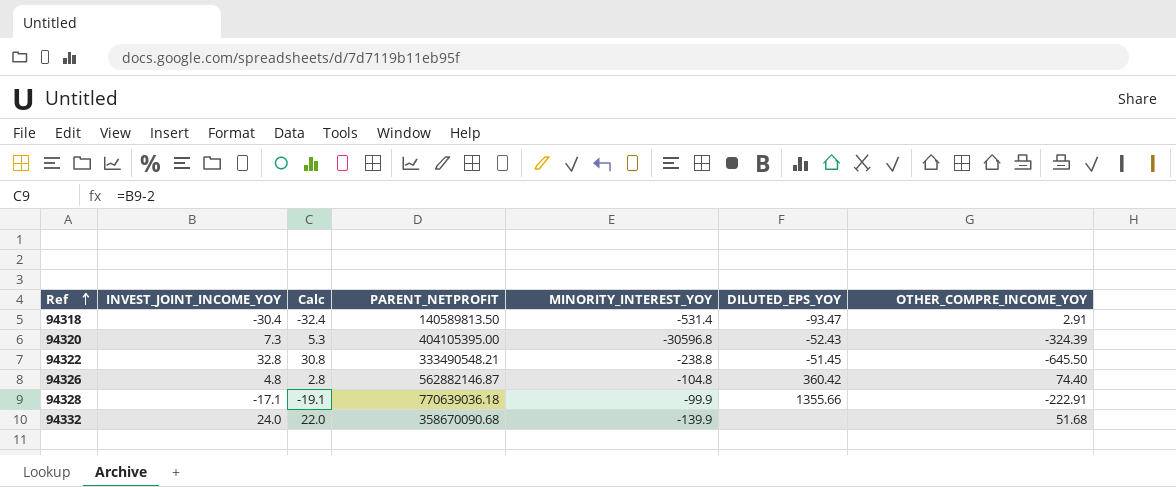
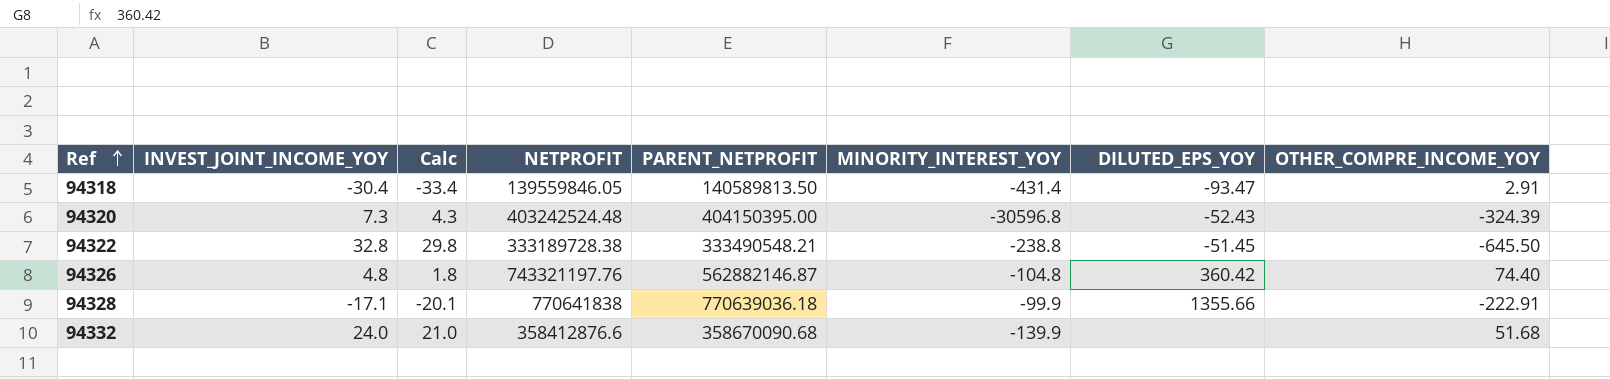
column Calc | formula: [INVEST_JOINT_INCOME_YOY] - 2 -> [INVEST_JOINT_INCOME_YOY] - 3
column NETPROFIT | position: none -> 4
94318 | MINORITY_INTEREST_YOY: -531.4 -> -431.4
94320 | PARENT_NETPROFIT: 404105395.00 -> 404150395.00

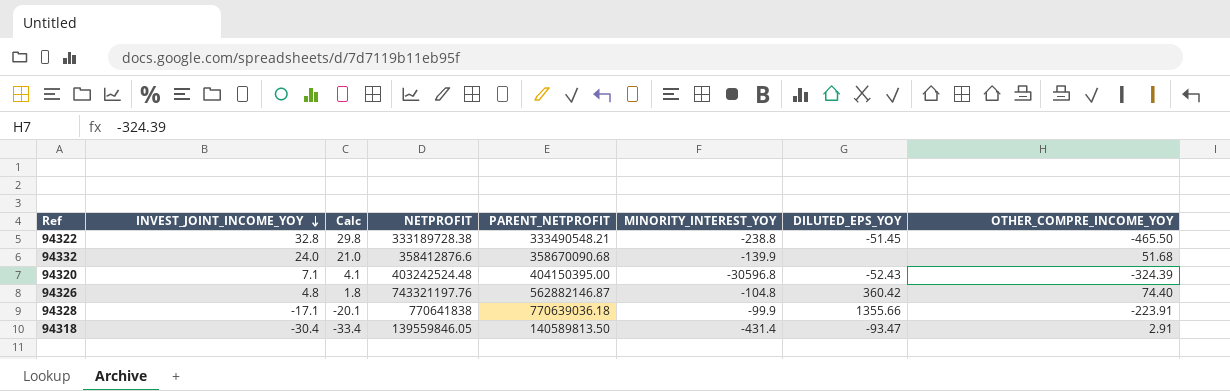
row order: Ref ascending -> INVEST_JOINT_INCOME_YOY descending
94322 | OTHER_COMPRE_INCOME_YOY: -645.50 -> -465.50
94320 | INVEST_JOINT_INCOME_YOY: 7.3 -> 7.1
94320 | Calc: 4.3 -> 4.1
94328 | OTHER_COMPRE_INCOME_YOY: -222.91 -> -223.91

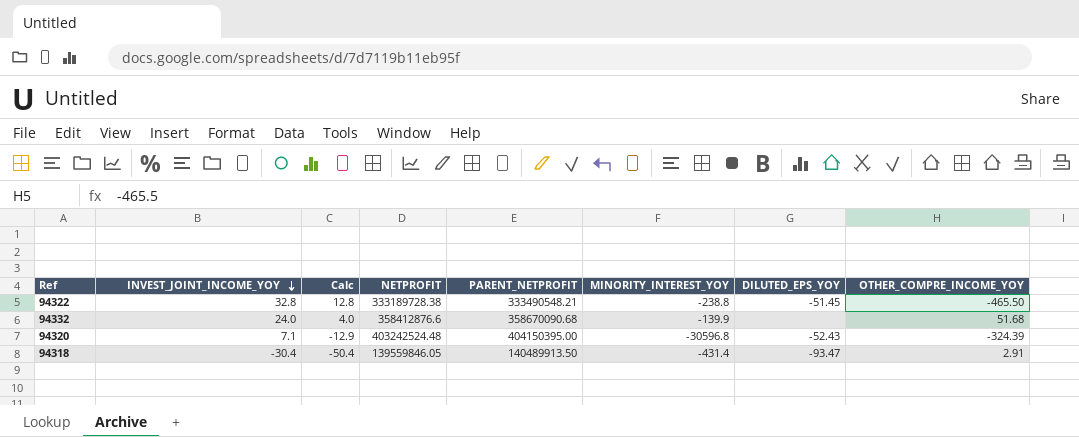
column Calc | formula: [INVEST_JOINT_INCOME_YOY] - 3 -> [INVEST_JOINT_INCOME_YOY] - 20
row 94326: 4.8 | 1.8 | 743321197.76 | 562882146.87 | -104.8 | 360.42 | 74.40 -> none
row 94328: -17.1 | -20.1 | 770641838 | 770639036.18 | -99.9 | 1355.66 | -223.91 -> none
94318 | PARENT_NETPROFIT: 140589813.50 -> 140489913.50

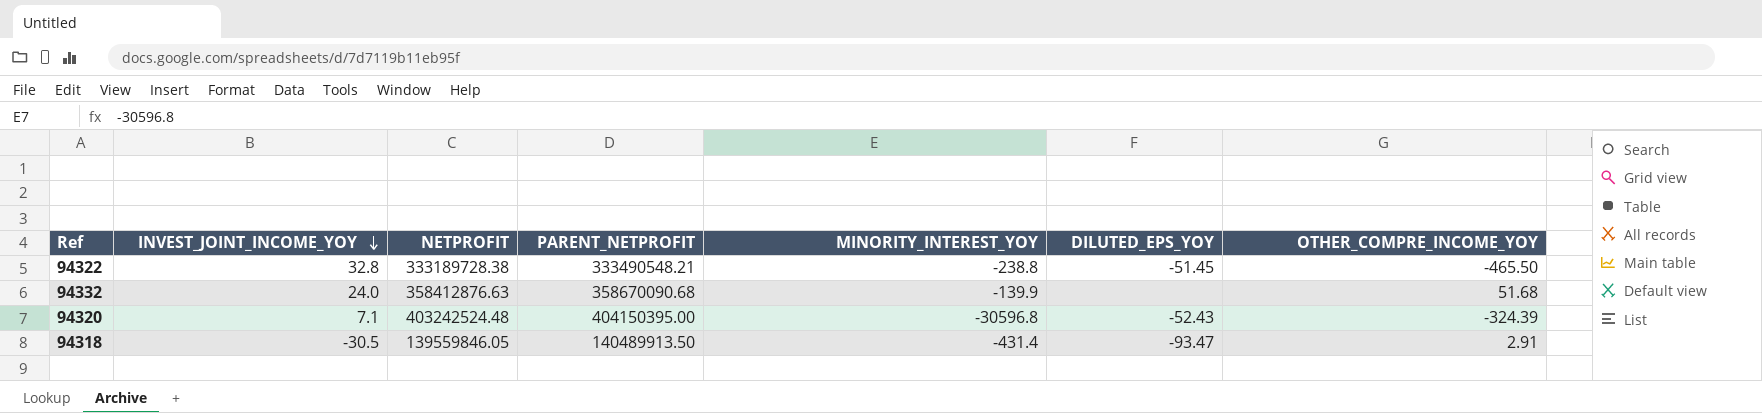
column Calc | formula: [INVEST_JOINT_INCOME_YOY] - 20 -> none
94332 | NETPROFIT: 358412876.6 -> 358412876.63
94318 | INVEST_JOINT_INCOME_YOY: -30.4 -> -30.5

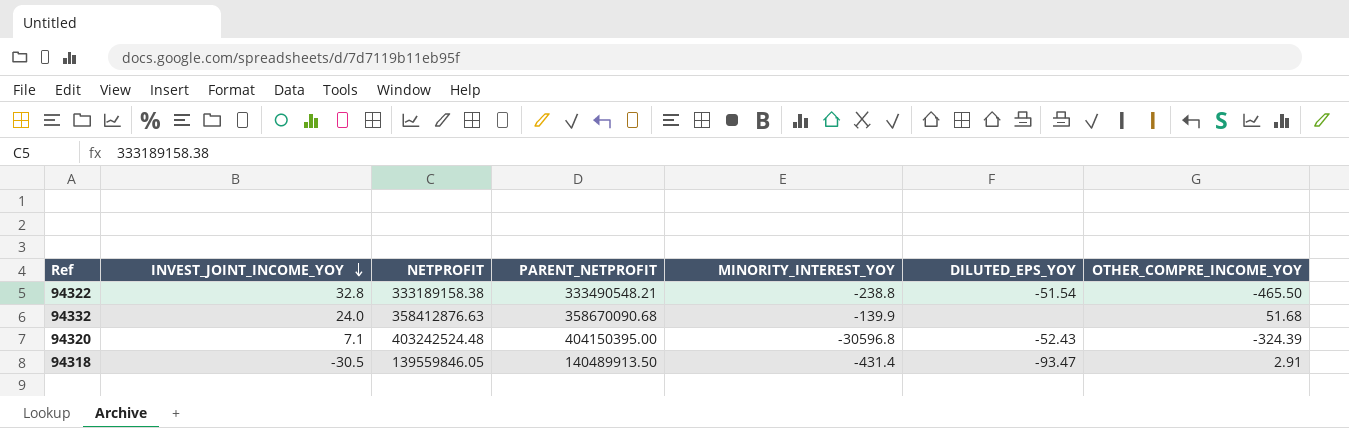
94322 | NETPROFIT: 333189728.38 -> 333189158.38
94322 | DILUTED_EPS_YOY: -51.45 -> -51.54

